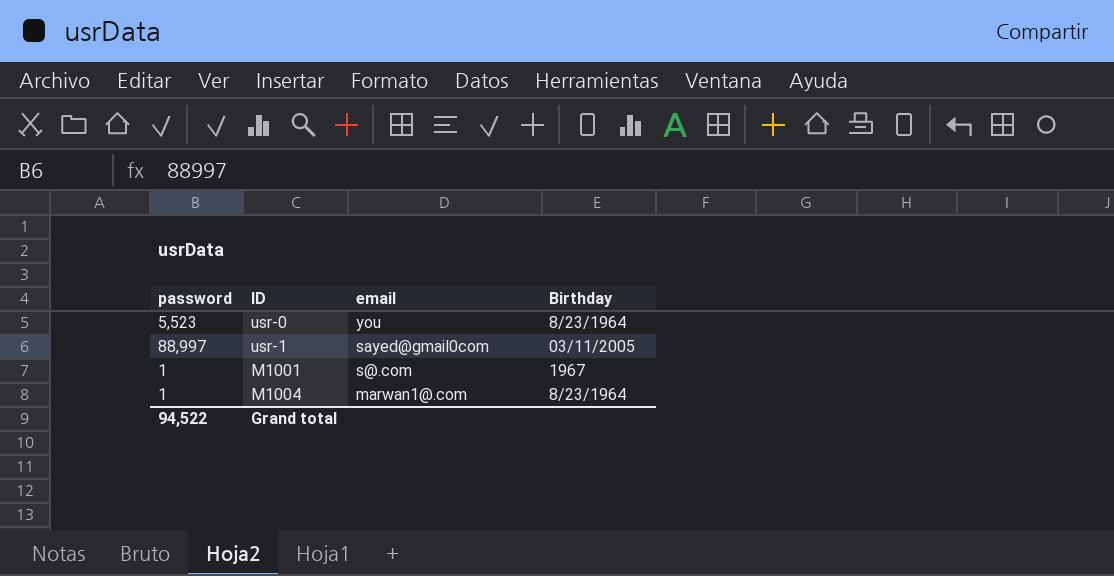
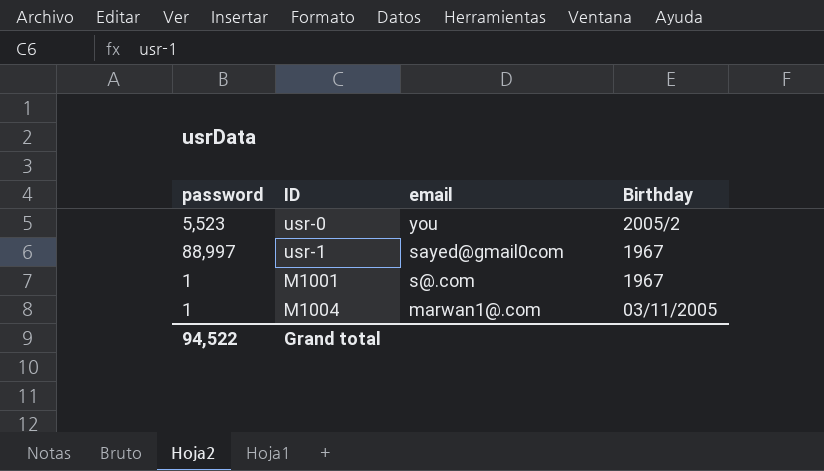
usr-0 | Birthday: 8/23/1964 -> 2005/2
usr-1 | Birthday: 03/11/2005 -> 1967
M1004 | Birthday: 8/23/1964 -> 03/11/2005

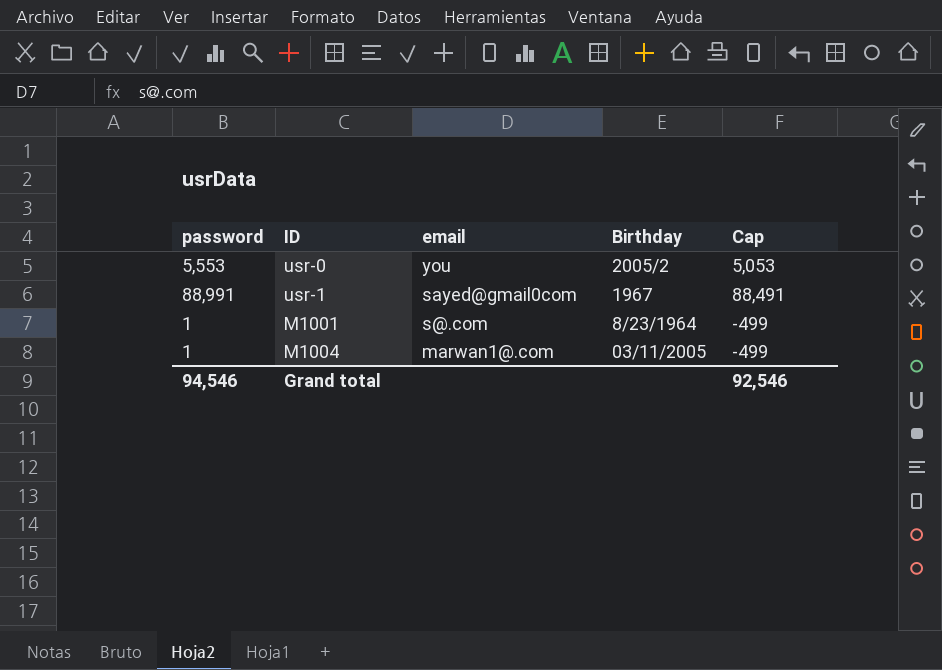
column Cap | formula: none -> [password] - 500
usr-0 | password: 5,523 -> 5,553
usr-1 | password: 88,997 -> 88,991
M1001 | Birthday: 1967 -> 8/23/1964
Grand total | password: 94,522 -> 94,546

